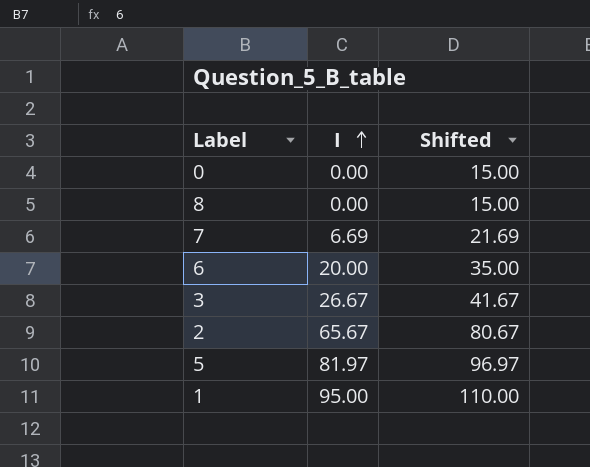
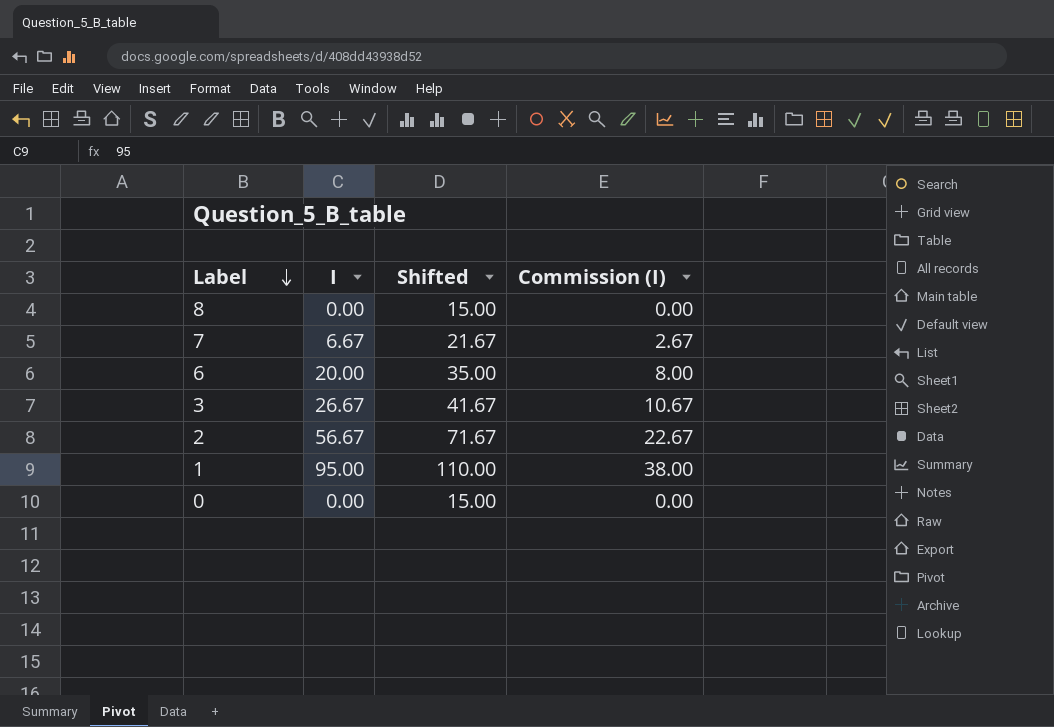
row order: I ascending -> Label descending
column Commission (I) | formula: none -> [I] * 0.4
row 5: 81.97 | 96.97 -> none
7 | I: 6.69 -> 6.67
7 | Shifted: 21.69 -> 21.67
2 | I: 65.67 -> 56.67
2 | Shifted: 80.67 -> 71.67

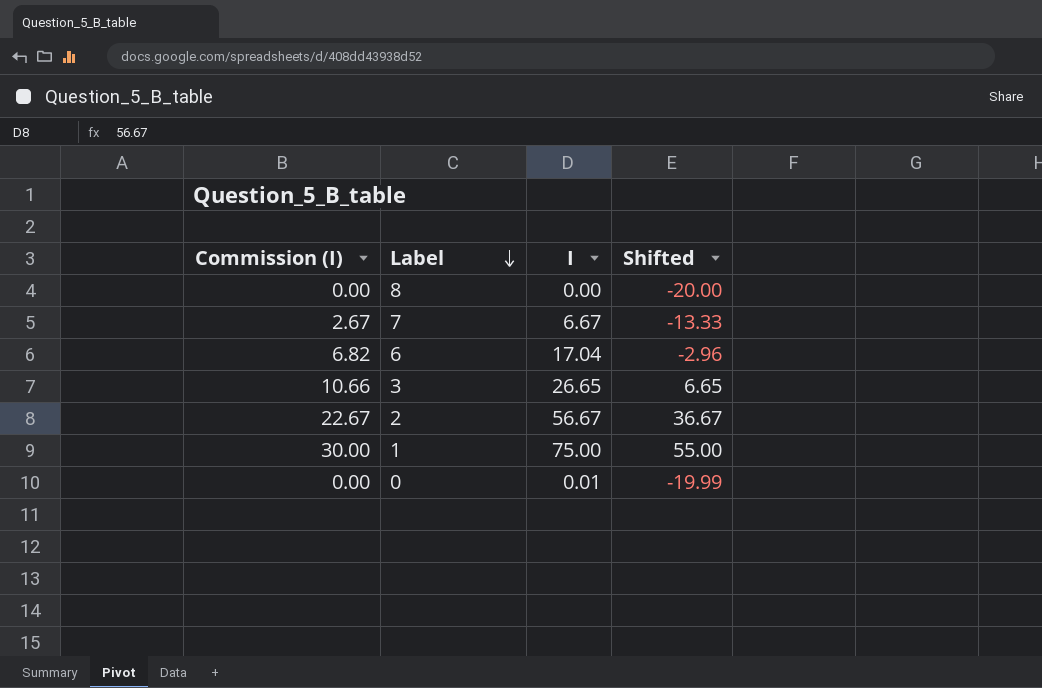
column Commission (I) | position: 4 -> 1
column Shifted | formula: [I] + 15 -> [I] - 20
6 | Commission (I): 8.00 -> 6.82
6 | I: 20.00 -> 17.04
3 | Commission (I): 10.67 -> 10.66
3 | I: 26.67 -> 26.65
1 | Commission (I): 38.00 -> 30.00
1 | I: 95.00 -> 75.00
0 | I: 0.00 -> 0.01

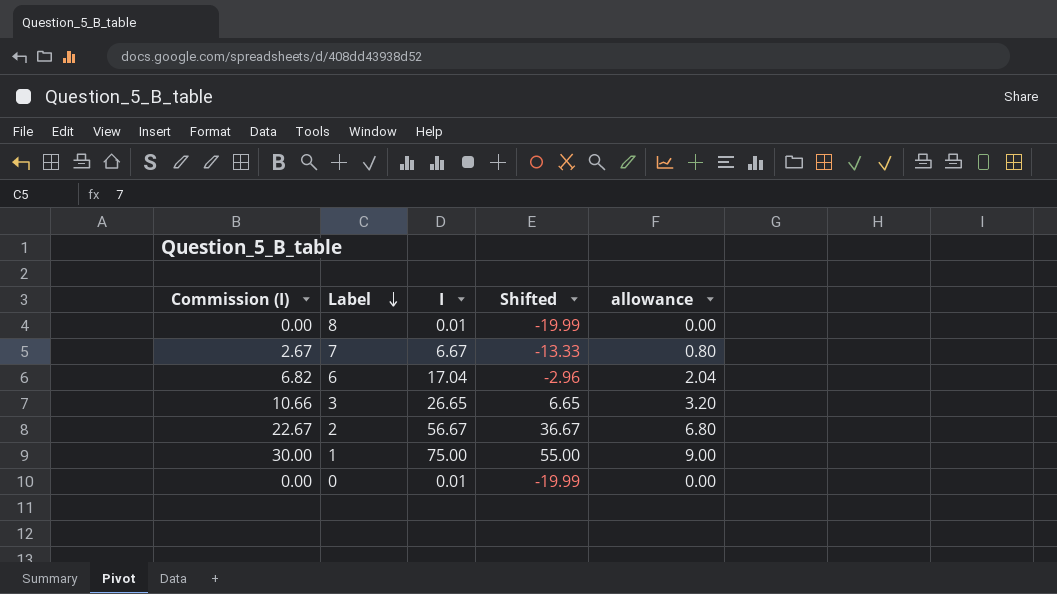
column allowance | formula: none -> [I] * 0.12
8 | I: 0.00 -> 0.01
8 | Shifted: -20.00 -> -19.99

